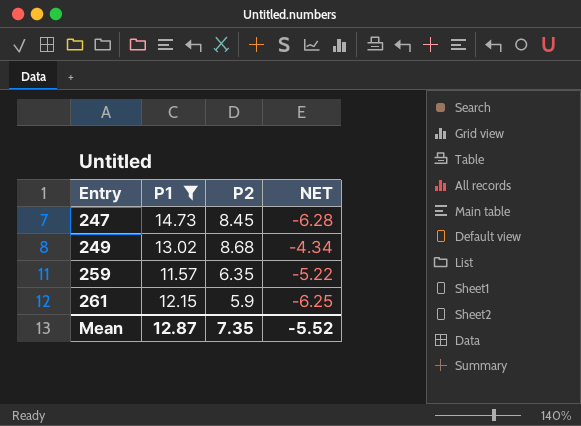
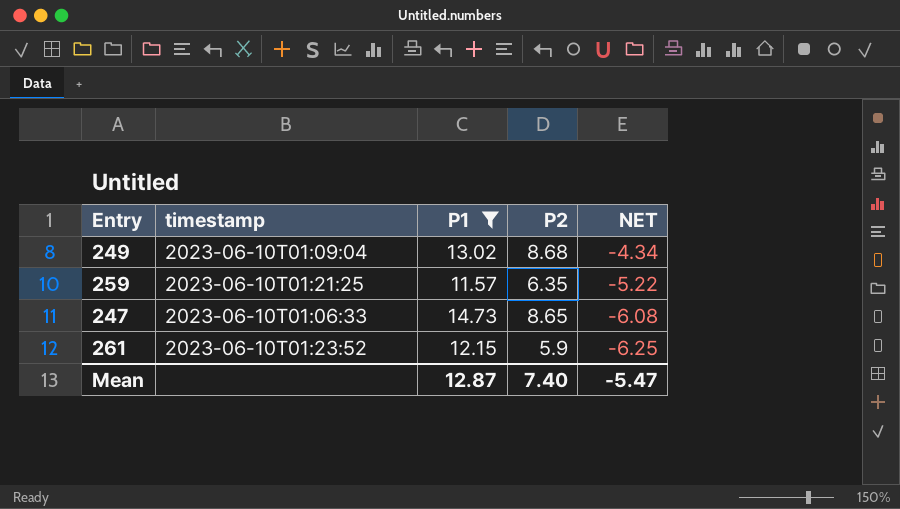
row order: Entry ascending -> NET descending
column timestamp | position: none -> 2
247 | P2: 8.45 -> 8.65
247 | NET: -6.28 -> -6.08
Mean | P2: 7.35 -> 7.40
Mean | NET: -5.52 -> -5.47

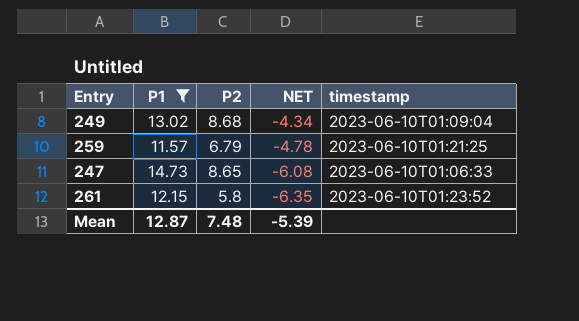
column timestamp | position: 2 -> 5
259 | P2: 6.35 -> 6.79
259 | NET: -5.22 -> -4.78
261 | P2: 5.9 -> 5.8
261 | NET: -6.25 -> -6.35
Mean | P2: 7.40 -> 7.48
Mean | NET: -5.47 -> -5.39

